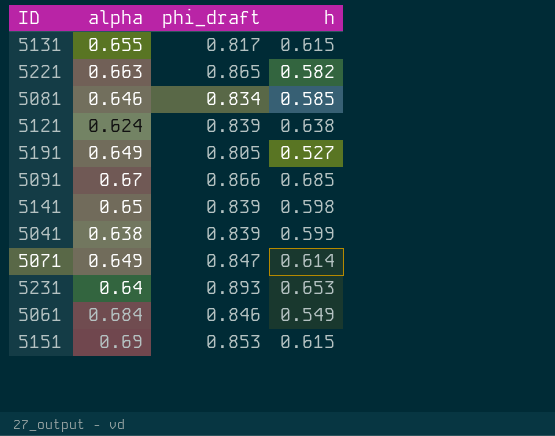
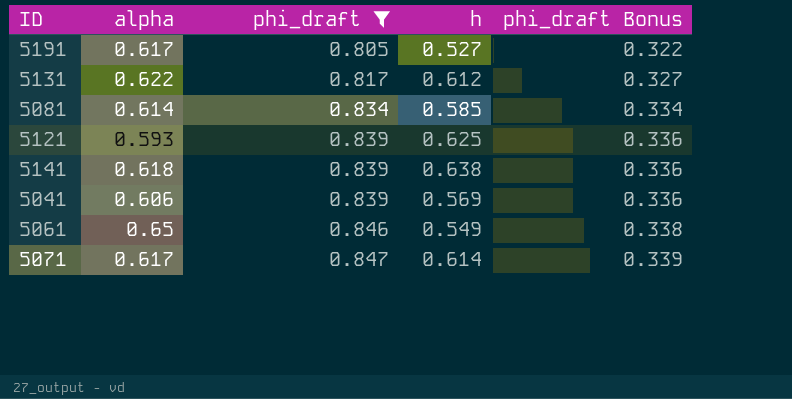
filter: none -> phi_draft <= 0.847
row order: none -> phi_draft ascending
column phi_draft Bonus | formula: none -> [phi_draft] * 0.4
5191 | alpha: 0.649 -> 0.617
5131 | alpha: 0.655 -> 0.622
5131 | h: 0.615 -> 0.612
5081 | alpha: 0.646 -> 0.614
5121 | alpha: 0.624 -> 0.593
5121 | h: 0.638 -> 0.625
5141 | alpha: 0.65 -> 0.618
5141 | h: 0.598 -> 0.638
5041 | alpha: 0.638 -> 0.606
5041 | h: 0.599 -> 0.569
5061 | alpha: 0.684 -> 0.65
5071 | alpha: 0.649 -> 0.617

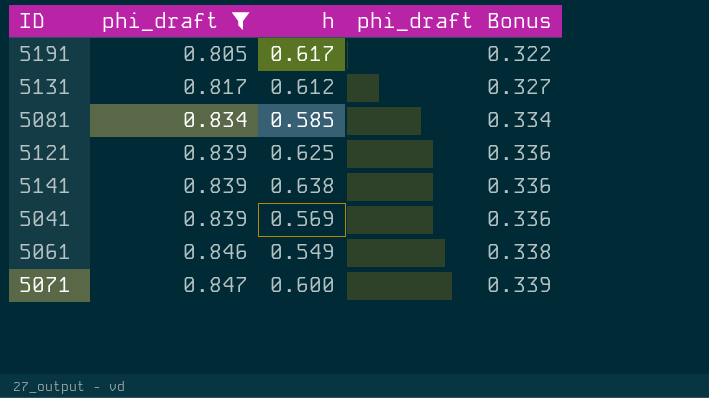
column alpha | position: 2 -> none
5191 | h: 0.527 -> 0.617
5071 | h: 0.614 -> 0.600

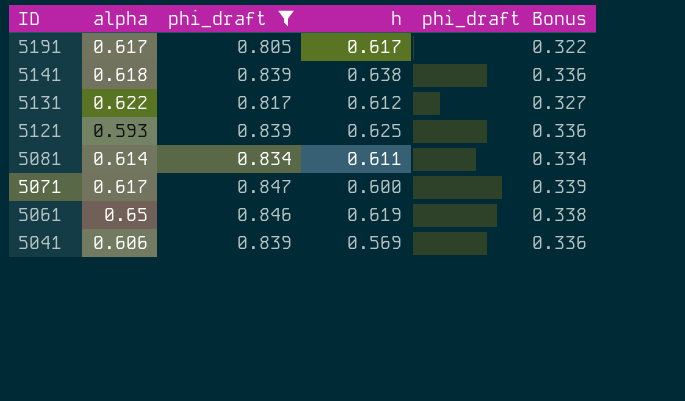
row order: phi_draft ascending -> ID descending
column alpha | position: none -> 2
5081 | h: 0.585 -> 0.611
5061 | h: 0.549 -> 0.619

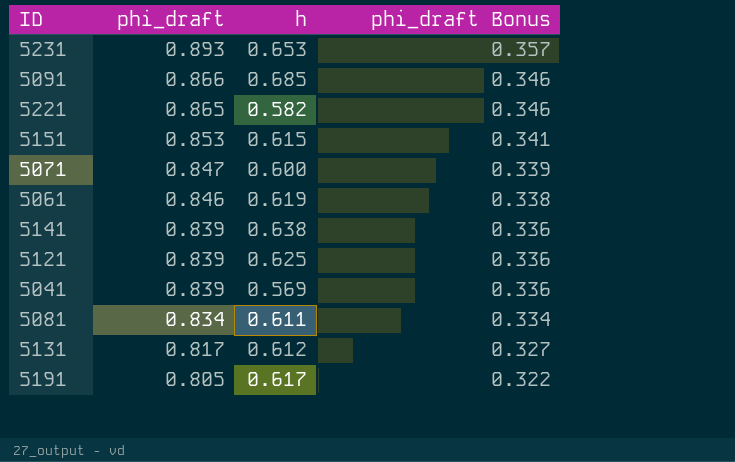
filter: phi_draft <= 0.847 -> none
row order: ID descending -> phi_draft descending
column alpha | position: 2 -> none

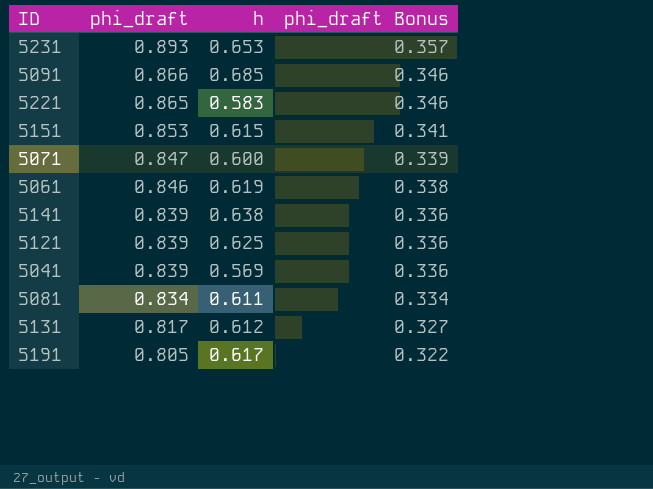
5221 | h: 0.582 -> 0.583

